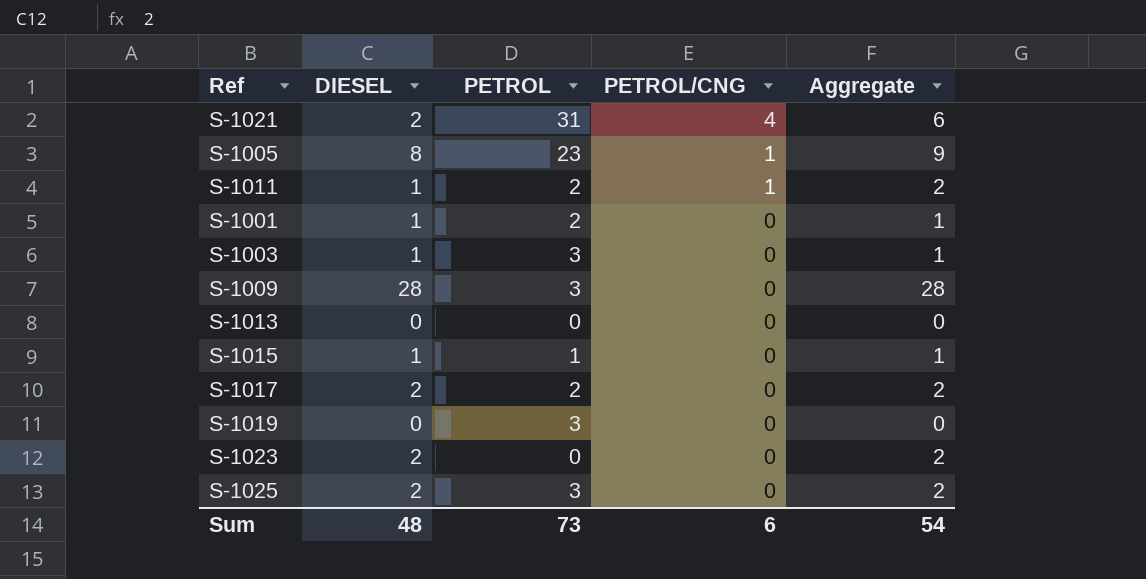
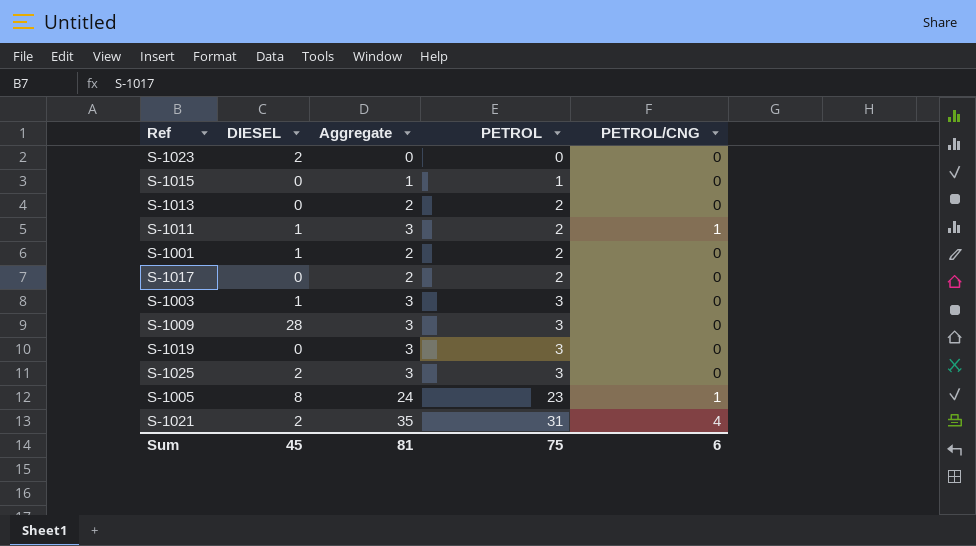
row order: PETROL/CNG descending -> PETROL ascending
column Aggregate | formula: [DIESEL] + [PETROL/CNG] -> [PETROL] + [PETROL/CNG]
column Aggregate | position: 5 -> 3
S-1015 | DIESEL: 1 -> 0
S-1013 | PETROL: 0 -> 2
S-1017 | DIESEL: 2 -> 0
Sum | DIESEL: 48 -> 45
Sum | Aggregate: 54 -> 81
Sum | PETROL: 73 -> 75

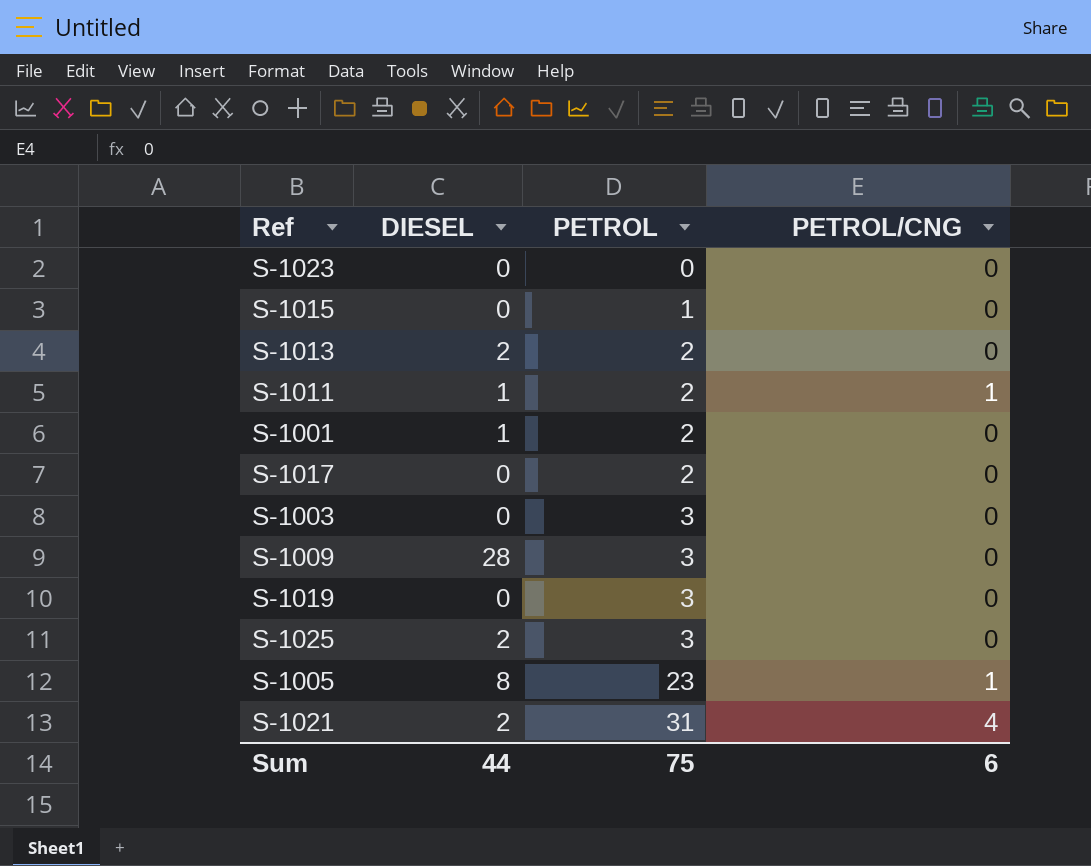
column Aggregate | formula: [PETROL] + [PETROL/CNG] -> none
S-1023 | DIESEL: 2 -> 0
S-1013 | DIESEL: 0 -> 2
S-1003 | DIESEL: 1 -> 0
Sum | DIESEL: 45 -> 44

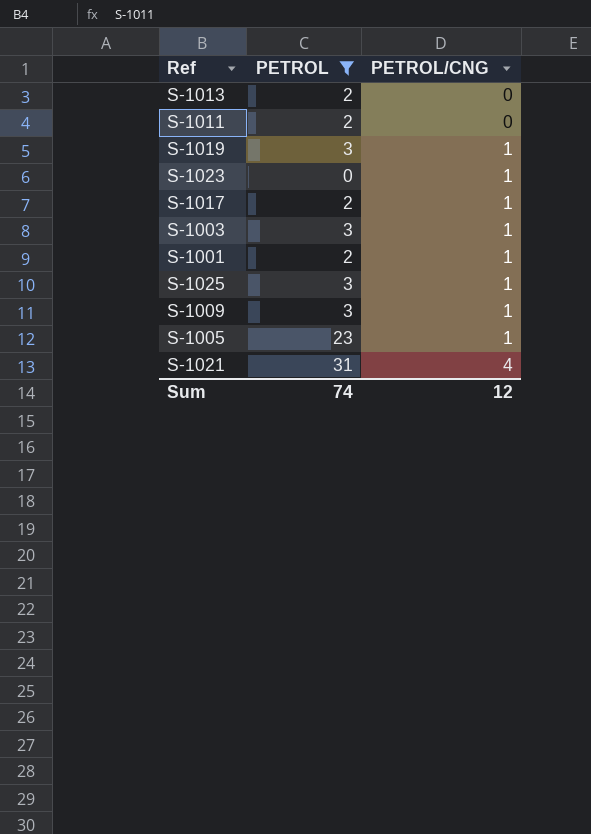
filter: none -> PETROL != 1
row order: PETROL ascending -> PETROL/CNG ascending
column DIESEL | position: 2 -> none
S-1011 | PETROL/CNG: 1 -> 0
S-1019 | PETROL/CNG: 0 -> 1
S-1023 | PETROL/CNG: 0 -> 1
S-1017 | PETROL/CNG: 0 -> 1
S-1003 | PETROL/CNG: 0 -> 1
S-1001 | PETROL/CNG: 0 -> 1
S-1025 | PETROL/CNG: 0 -> 1
S-1009 | PETROL/CNG: 0 -> 1
Sum | PETROL: 75 -> 74
Sum | PETROL/CNG: 6 -> 12

